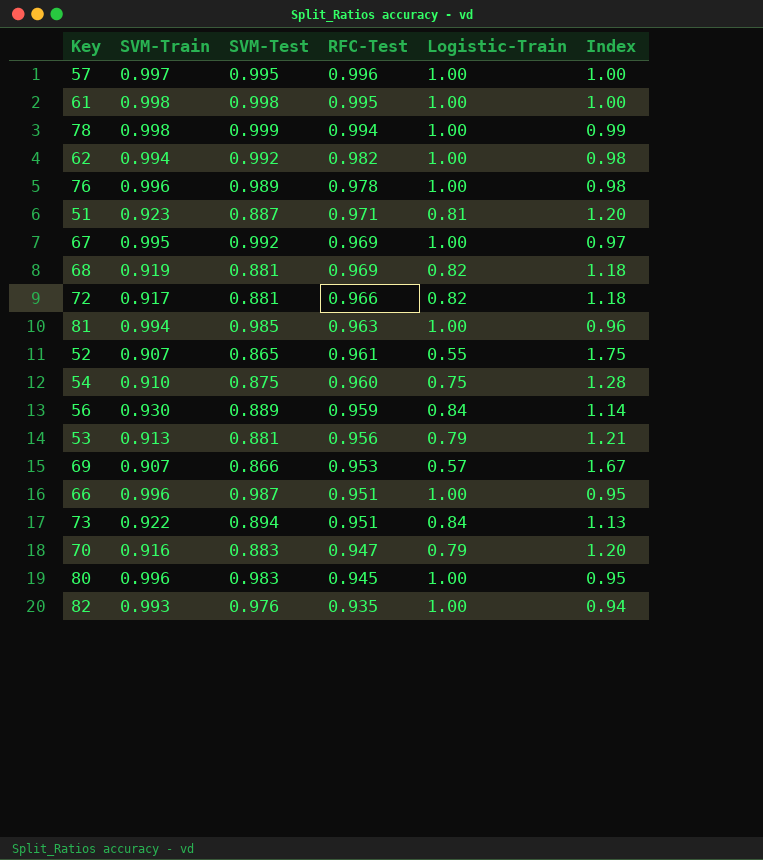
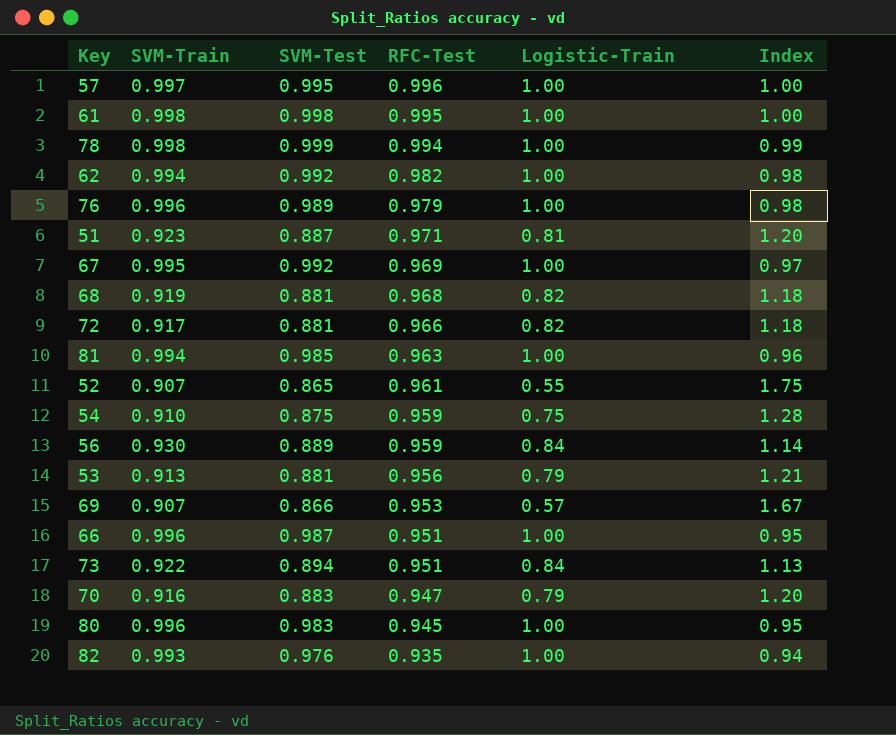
76 | RFC-Test: 0.978 -> 0.979
68 | RFC-Test: 0.969 -> 0.968
54 | RFC-Test: 0.960 -> 0.959

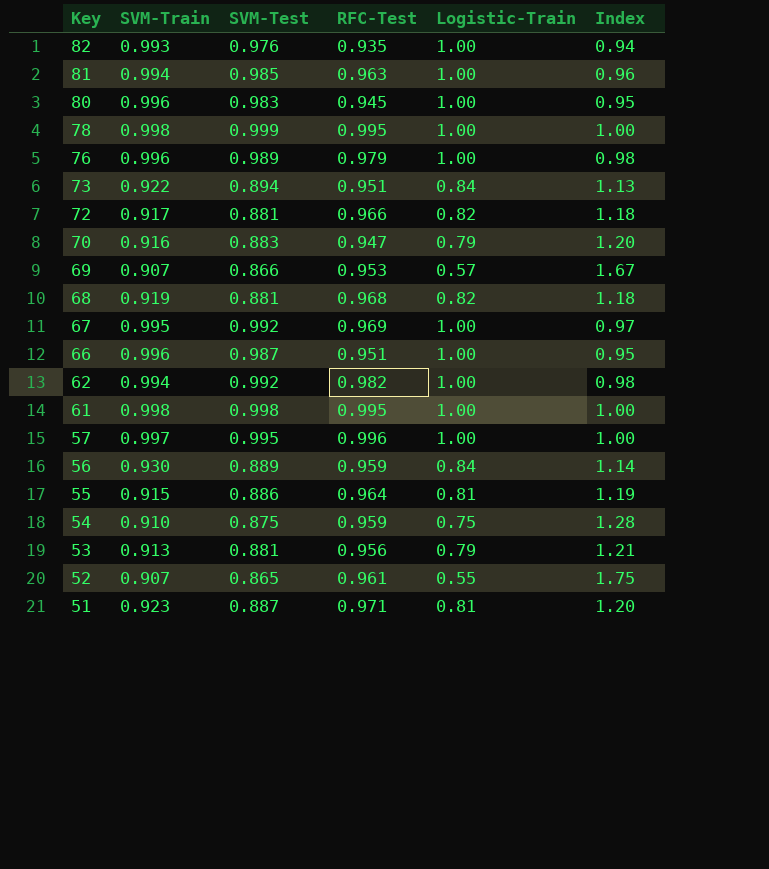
row order: RFC-Test descending -> Key descending
78 | RFC-Test: 0.994 -> 0.995
78 | Index: 0.99 -> 1.00
row 55: none -> 0.915 | 0.886 | 0.964 | 0.81 | 1.19

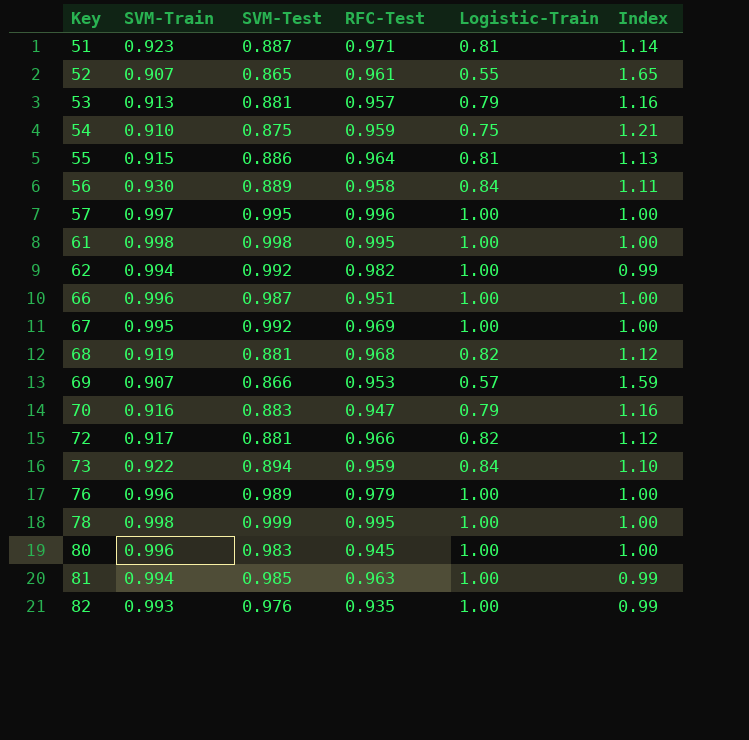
row order: Key descending -> Key ascending
column Index | formula: [RFC-Test] / [Logistic-Train] -> [SVM-Train] / [Logistic-Train]
53 | RFC-Test: 0.956 -> 0.957
56 | RFC-Test: 0.959 -> 0.958
73 | RFC-Test: 0.951 -> 0.959

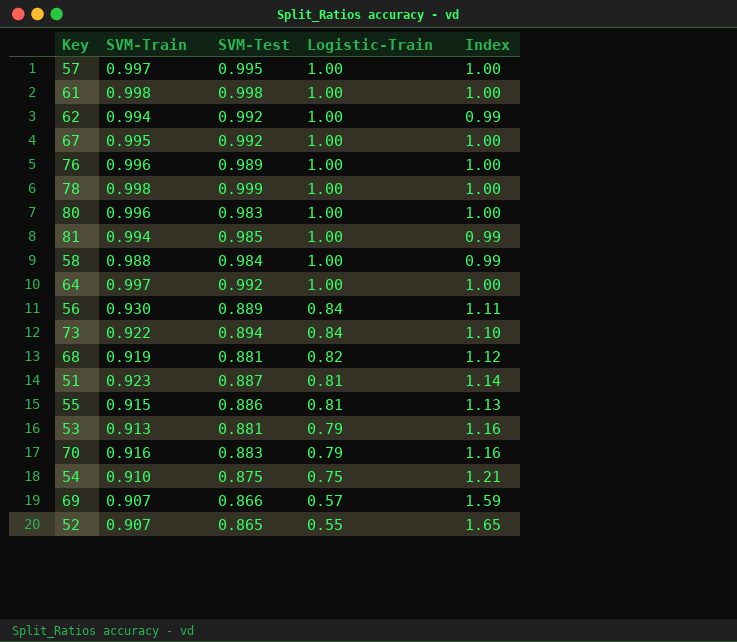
row order: Key ascending -> Logistic-Train descending
column RFC-Test | position: 4 -> none
row 66: 0.996 | 0.987 | 0.951 | 1.00 | 1.00 -> none
row 72: 0.917 | 0.881 | 0.966 | 0.82 | 1.12 -> none
row 82: 0.993 | 0.976 | 0.935 | 1.00 | 0.99 -> none
row 58: none -> 0.988 | 0.984 | 1.00 | 0.99
row 64: none -> 0.997 | 0.992 | 1.00 | 1.00

